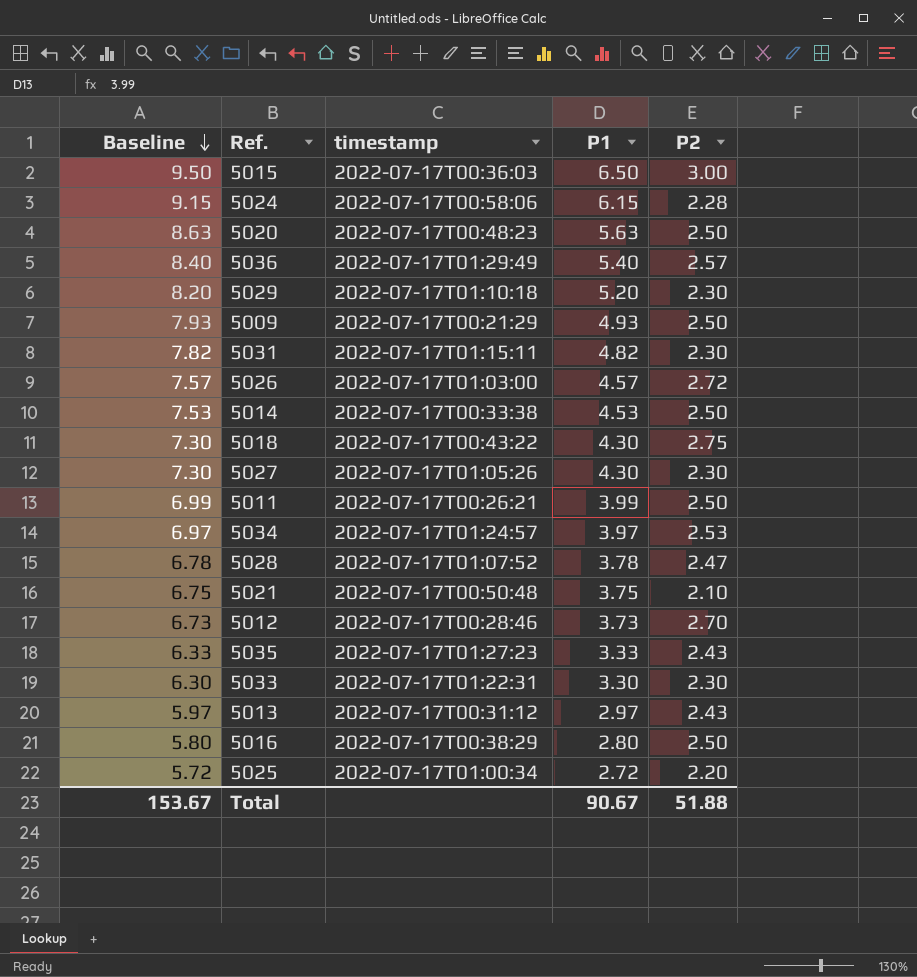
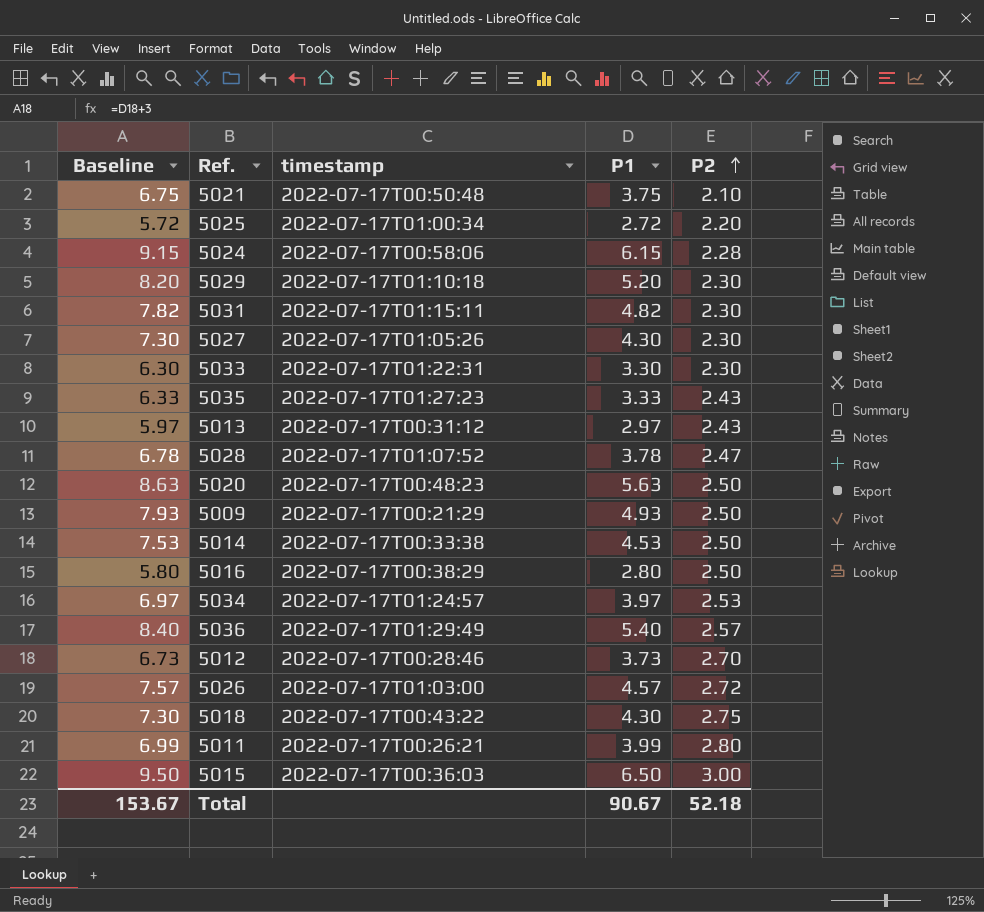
row order: Baseline descending -> P2 ascending
5011 | P2: 2.50 -> 2.80
Total | P2: 51.88 -> 52.18

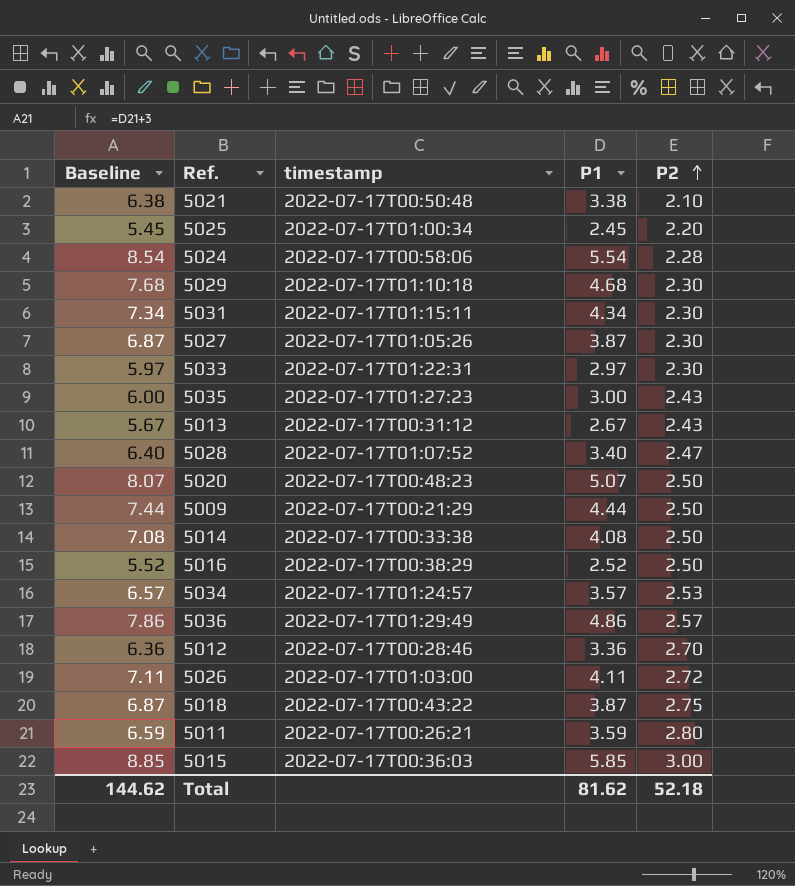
5021 | Baseline: 6.75 -> 6.38
5021 | P1: 3.75 -> 3.38
5025 | Baseline: 5.72 -> 5.45
5025 | P1: 2.72 -> 2.45
5024 | Baseline: 9.15 -> 8.54
5024 | P1: 6.15 -> 5.54
5029 | Baseline: 8.20 -> 7.68
5029 | P1: 5.20 -> 4.68
5031 | Baseline: 7.82 -> 7.34
5031 | P1: 4.82 -> 4.34
5027 | Baseline: 7.30 -> 6.87
5027 | P1: 4.30 -> 3.87
5033 | Baseline: 6.30 -> 5.97
5033 | P1: 3.30 -> 2.97
5035 | Baseline: 6.33 -> 6.00
5035 | P1: 3.33 -> 3.00
5013 | Baseline: 5.97 -> 5.67
5013 | P1: 2.97 -> 2.67
5028 | Baseline: 6.78 -> 6.40
5028 | P1: 3.78 -> 3.40
5020 | Baseline: 8.63 -> 8.07
5020 | P1: 5.63 -> 5.07
5009 | Baseline: 7.93 -> 7.44
5009 | P1: 4.93 -> 4.44
5014 | Baseline: 7.53 -> 7.08
5014 | P1: 4.53 -> 4.08
5016 | Baseline: 5.80 -> 5.52
5016 | P1: 2.80 -> 2.52
5034 | Baseline: 6.97 -> 6.57
5034 | P1: 3.97 -> 3.57
5036 | Baseline: 8.40 -> 7.86
5036 | P1: 5.40 -> 4.86
5012 | Baseline: 6.73 -> 6.36
5012 | P1: 3.73 -> 3.36
5026 | Baseline: 7.57 -> 7.11
5026 | P1: 4.57 -> 4.11
5018 | Baseline: 7.30 -> 6.87
5018 | P1: 4.30 -> 3.87
5011 | Baseline: 6.99 -> 6.59
5011 | P1: 3.99 -> 3.59
5015 | Baseline: 9.50 -> 8.85
5015 | P1: 6.50 -> 5.85
Total | Baseline: 153.67 -> 144.62
Total | P1: 90.67 -> 81.62

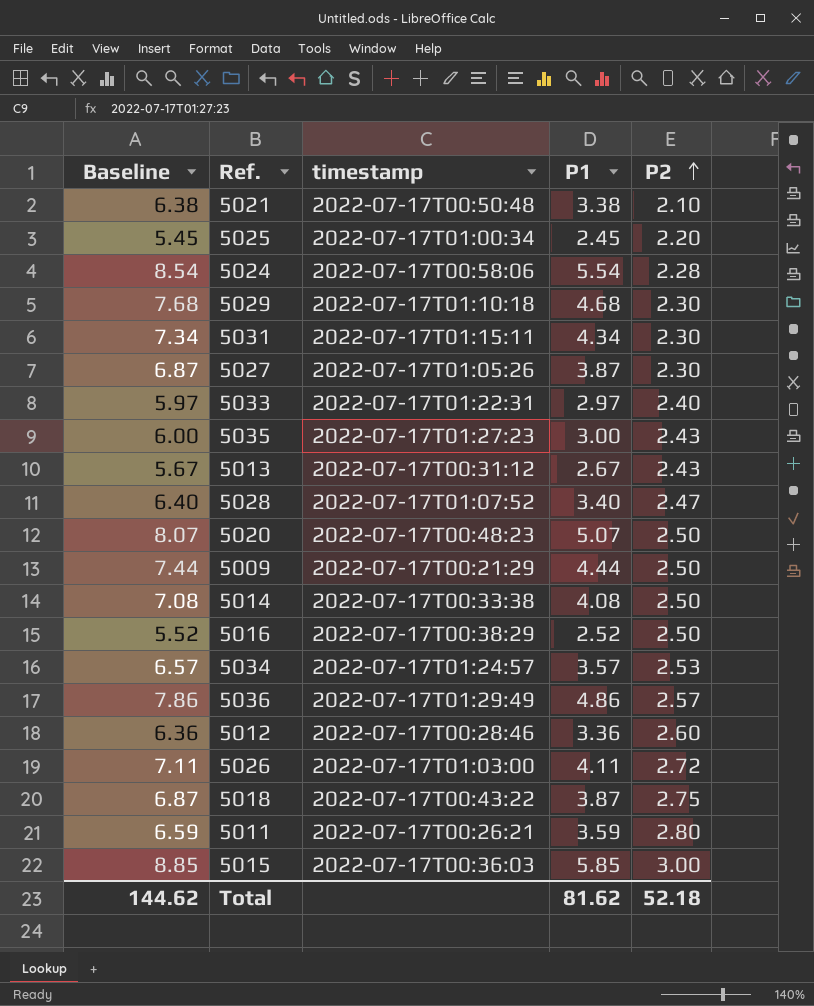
5033 | P2: 2.30 -> 2.40
5012 | P2: 2.70 -> 2.60

